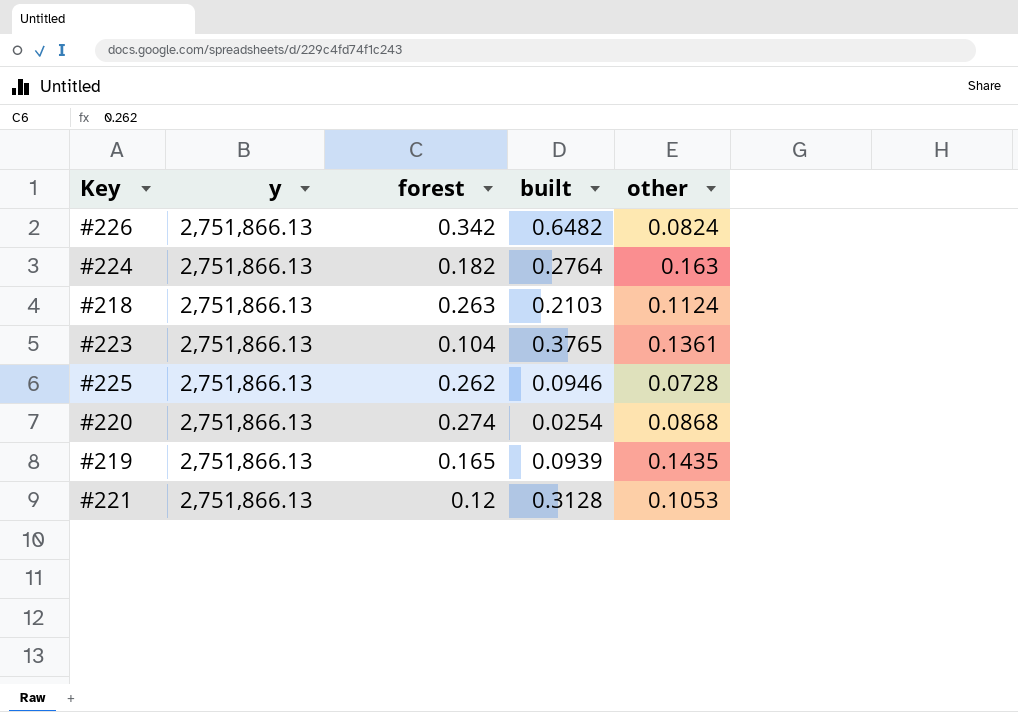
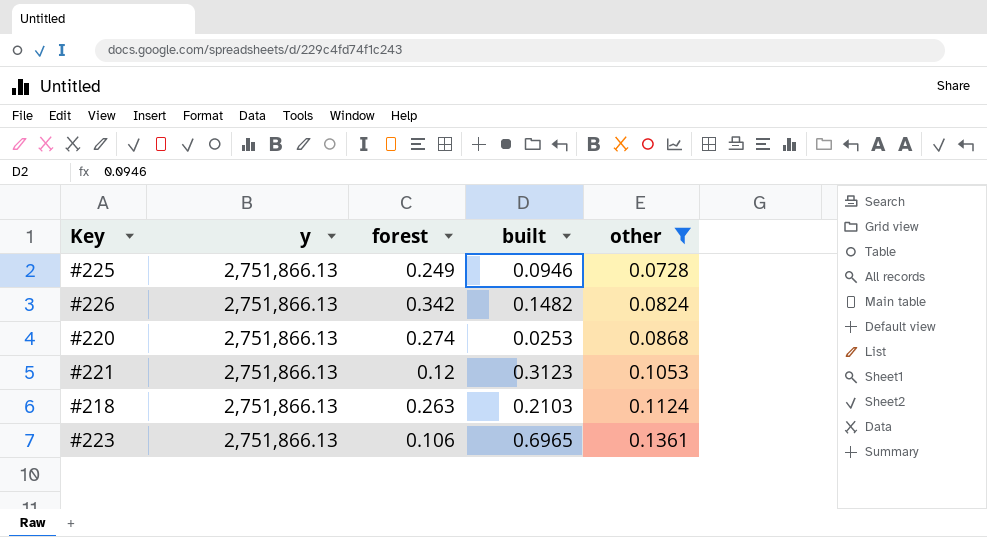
filter: none -> other <= 0.1361
row order: none -> other ascending
#225 | forest: 0.262 -> 0.249
#226 | built: 0.6482 -> 0.1482
#220 | built: 0.0254 -> 0.0253
#221 | built: 0.3128 -> 0.3123
#223 | forest: 0.104 -> 0.106
#223 | built: 0.3765 -> 0.6965

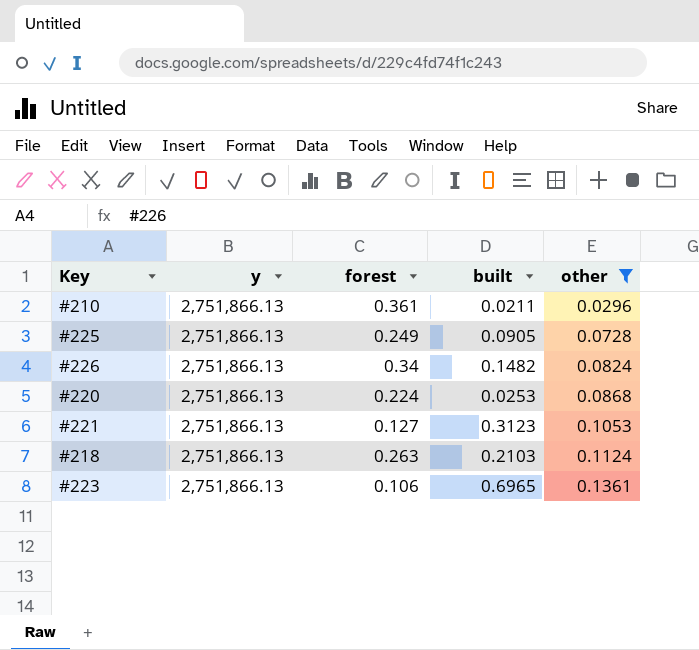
row #210: none -> 2,751,866.13 | 0.361 | 0.0211 | 0.0296
#225 | built: 0.0946 -> 0.0905
#226 | forest: 0.342 -> 0.34
#220 | forest: 0.274 -> 0.224
#221 | forest: 0.12 -> 0.127

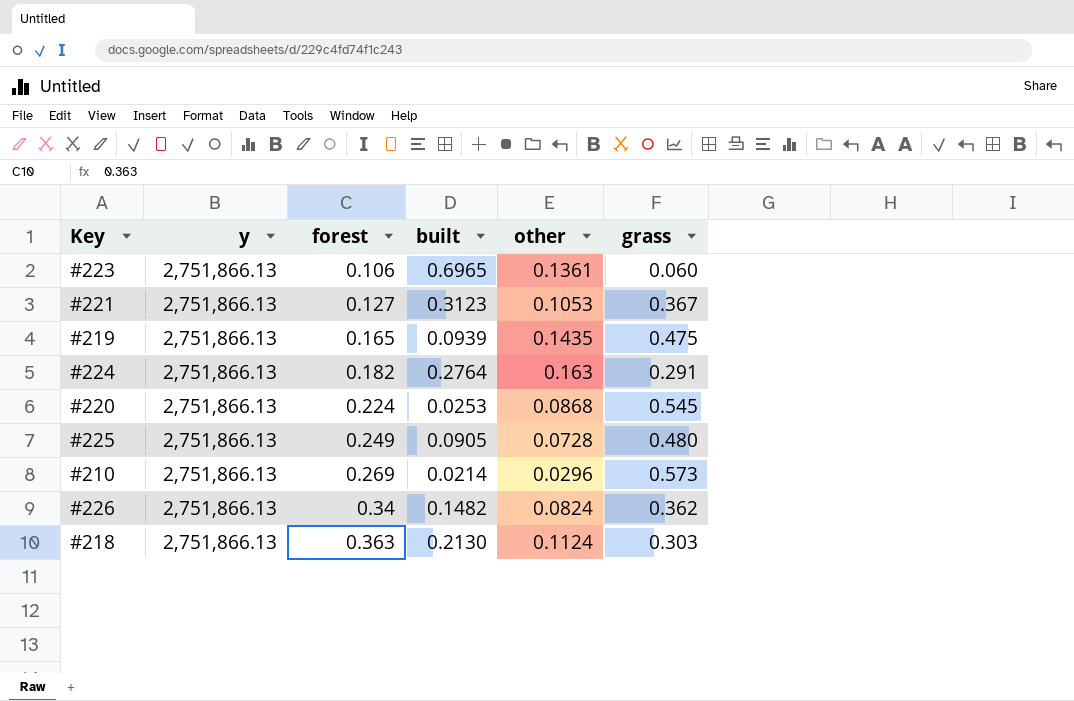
filter: other <= 0.1361 -> none
row order: other ascending -> forest ascending
column grass | position: none -> 6
#210 | forest: 0.361 -> 0.269
#210 | built: 0.0211 -> 0.0214
#218 | forest: 0.263 -> 0.363
#218 | built: 0.2103 -> 0.2130

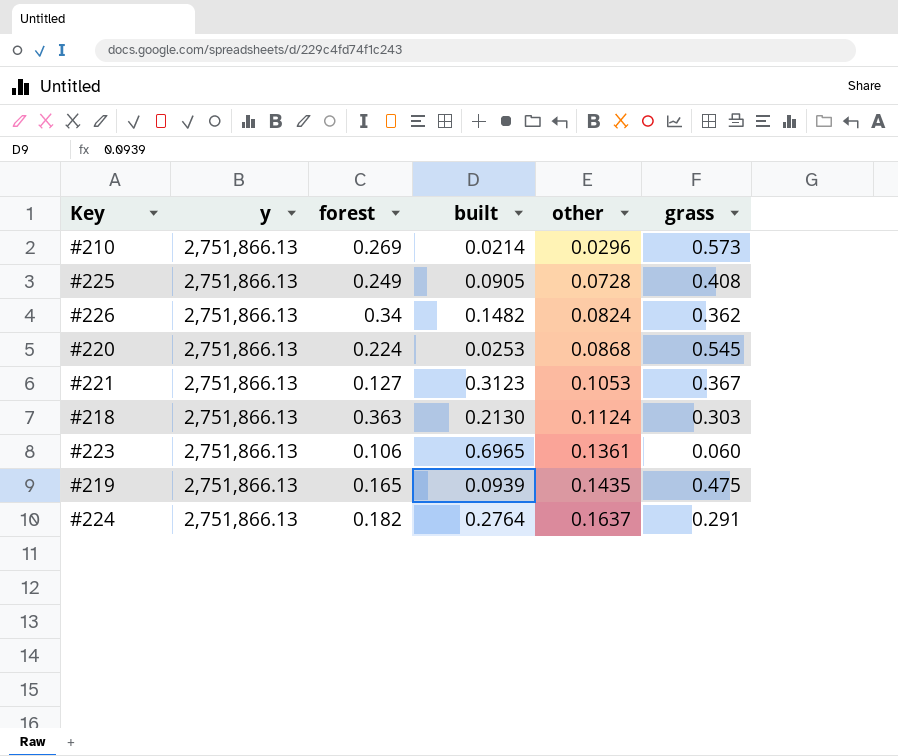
row order: forest ascending -> other ascending
#225 | grass: 0.480 -> 0.408
#224 | other: 0.163 -> 0.1637

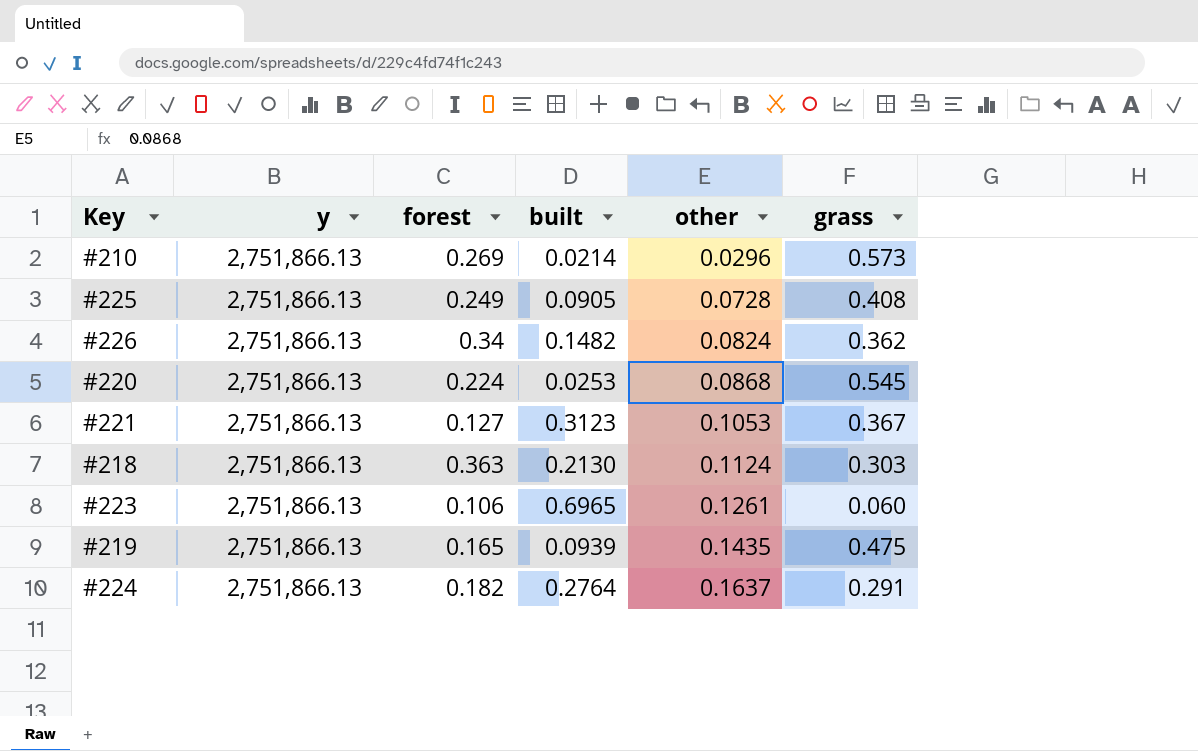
#223 | other: 0.1361 -> 0.1261

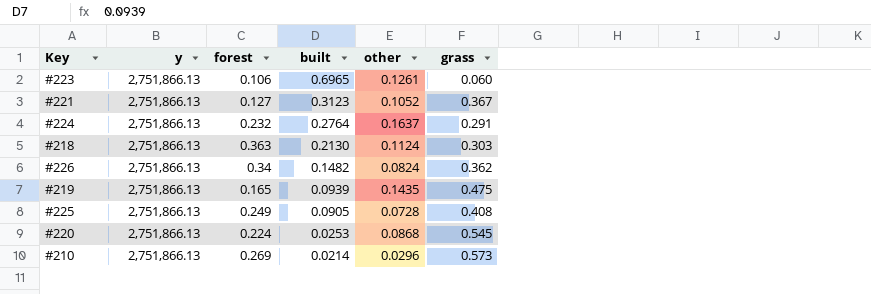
row order: other ascending -> built descending
#221 | other: 0.1053 -> 0.1052
#224 | forest: 0.182 -> 0.232

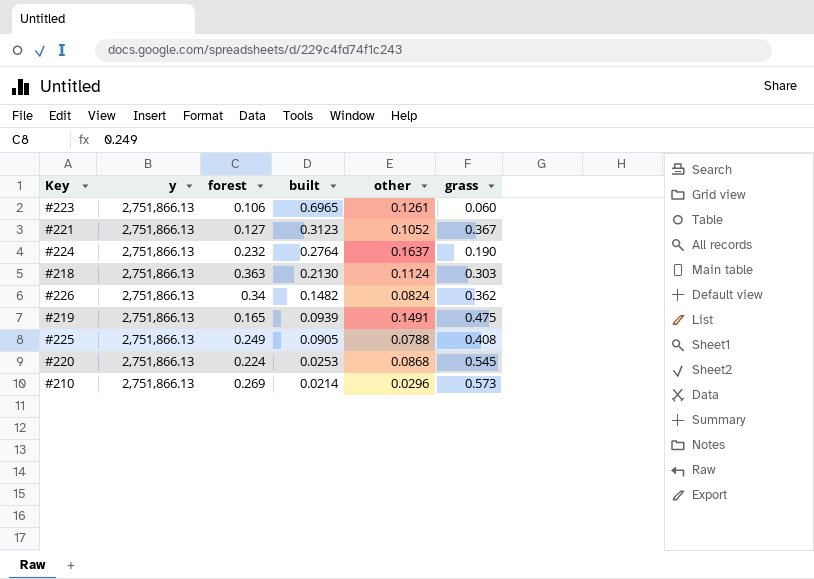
#224 | grass: 0.291 -> 0.190
#219 | other: 0.1435 -> 0.1491
#225 | other: 0.0728 -> 0.0788

